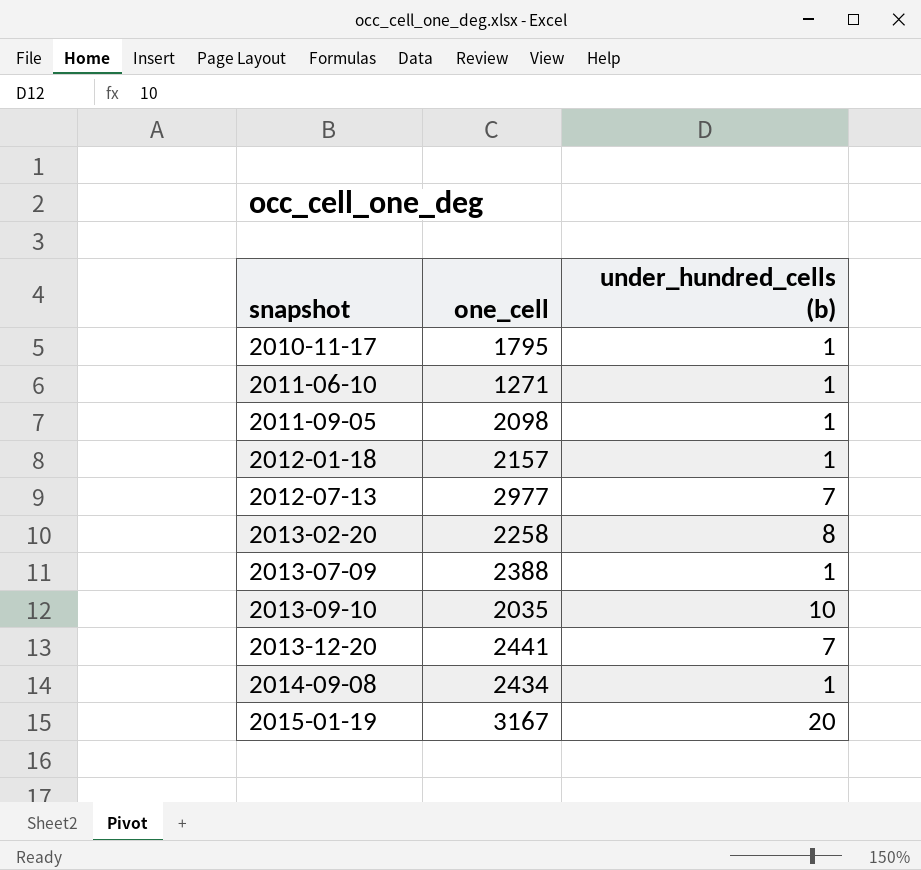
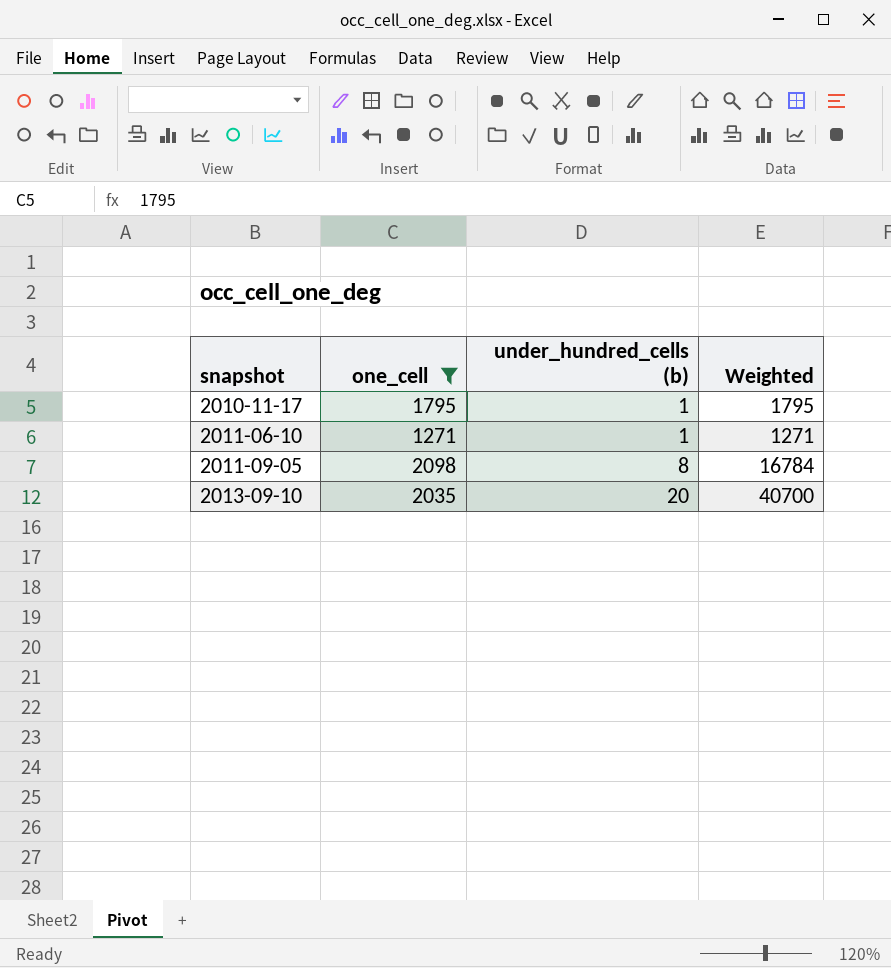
filter: none -> one_cell <= 2098
column Weighted | formula: none -> [one_cell] * [under_hundred_cells (b)]
2011-09-05 | under_hundred_cells (b): 1 -> 8
2013-09-10 | under_hundred_cells (b): 10 -> 20

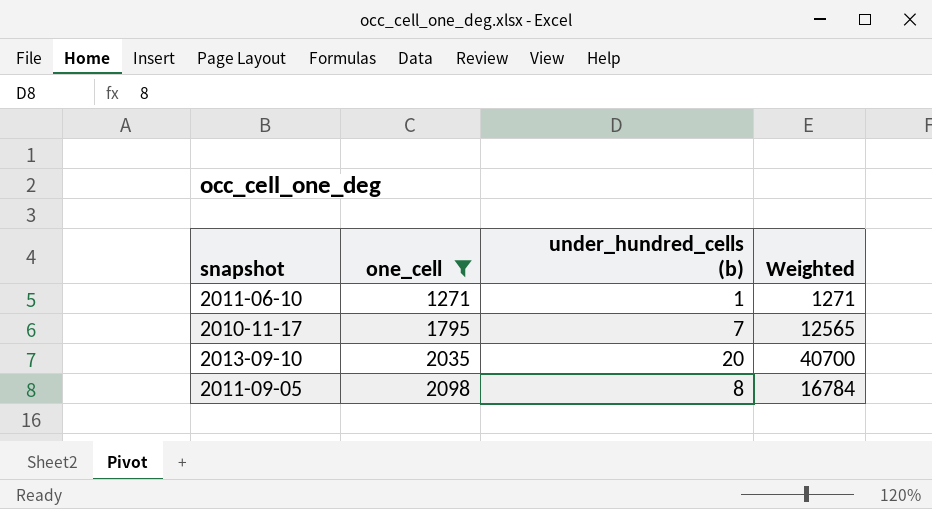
row order: snapshot ascending -> one_cell ascending
2010-11-17 | under_hundred_cells (b): 1 -> 7
2010-11-17 | Weighted: 1795 -> 12565

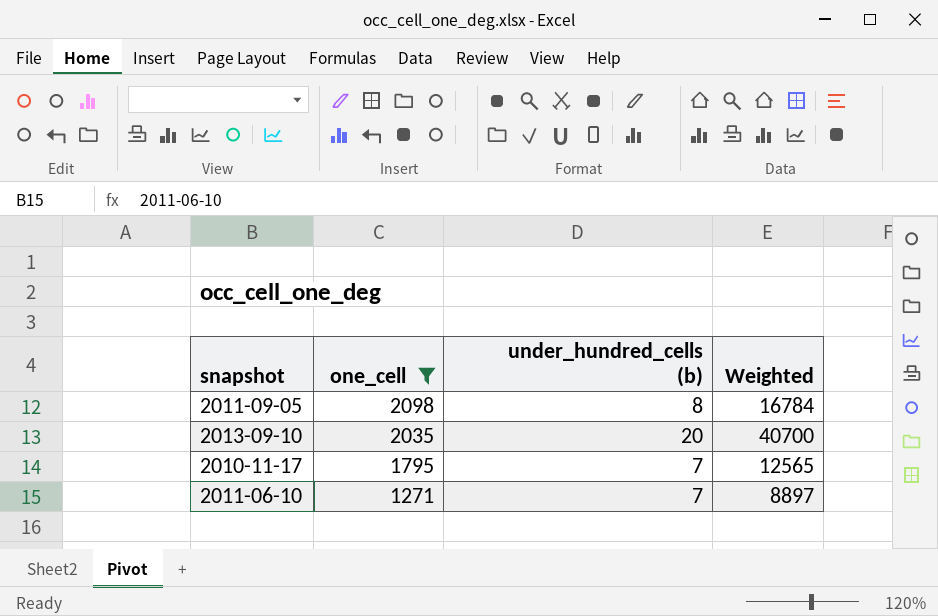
row order: one_cell ascending -> one_cell descending
2011-06-10 | under_hundred_cells (b): 1 -> 7
2011-06-10 | Weighted: 1271 -> 8897

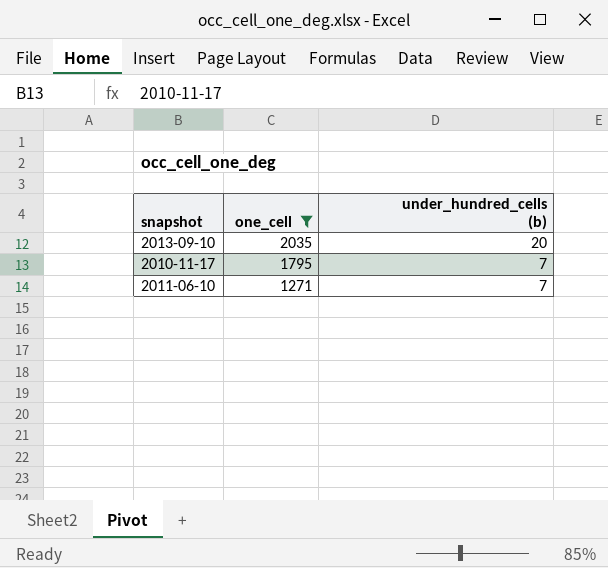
column Weighted | formula: [one_cell] * [under_hundred_cells (b)] -> none
row 2011-09-05: 2098 | 8 | 16784 -> none

